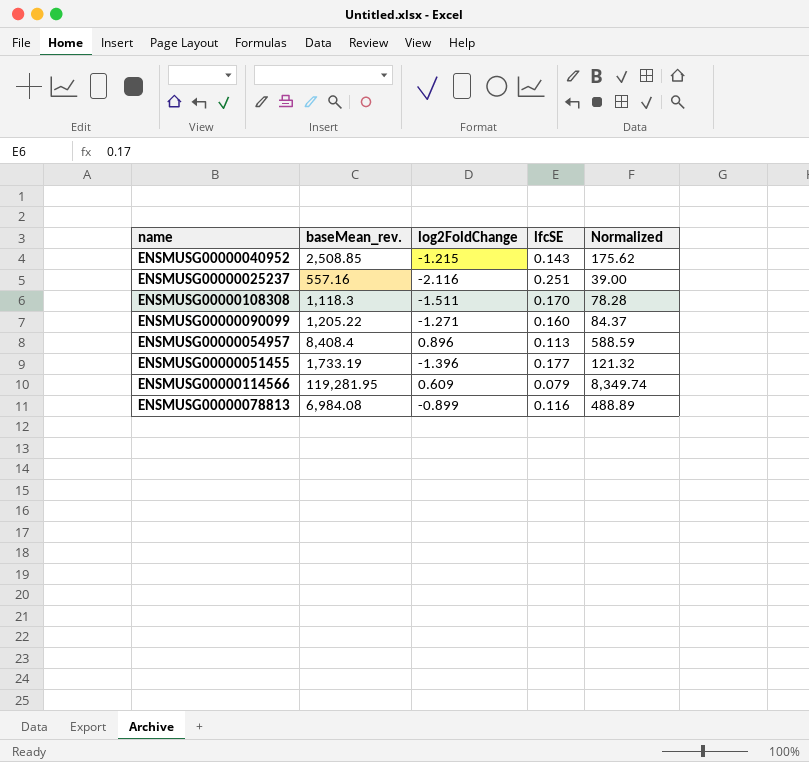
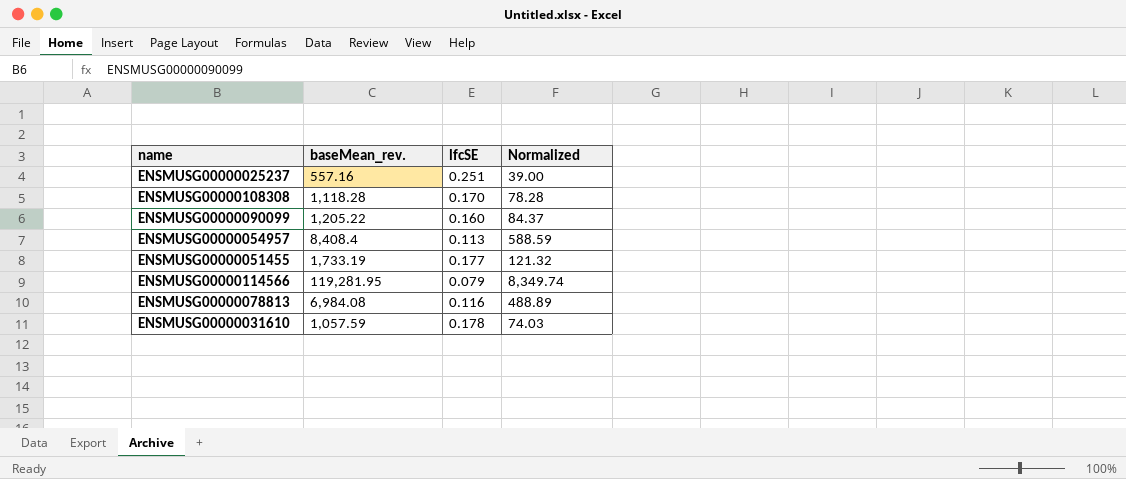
column log2FoldChange | position: 3 -> none
row ENSMUSG00000040952: 2,508.85 | -1.215 | 0.143 | 175.62 -> none
ENSMUSG00000108308 | baseMean_rev.: 1,118.3 -> 1,118.28
row ENSMUSG00000031610: none -> 1,057.59 | 0.178 | 74.03

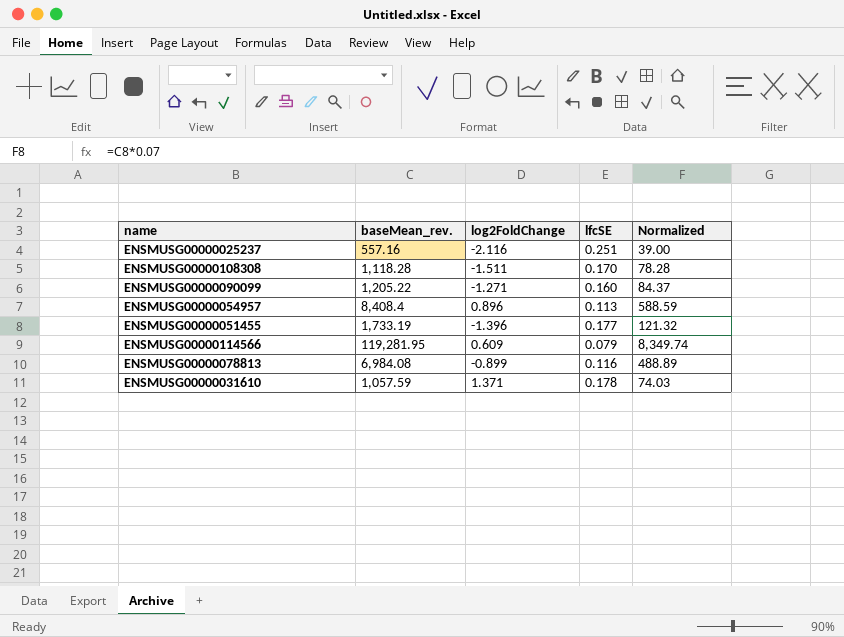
column log2FoldChange | position: none -> 3

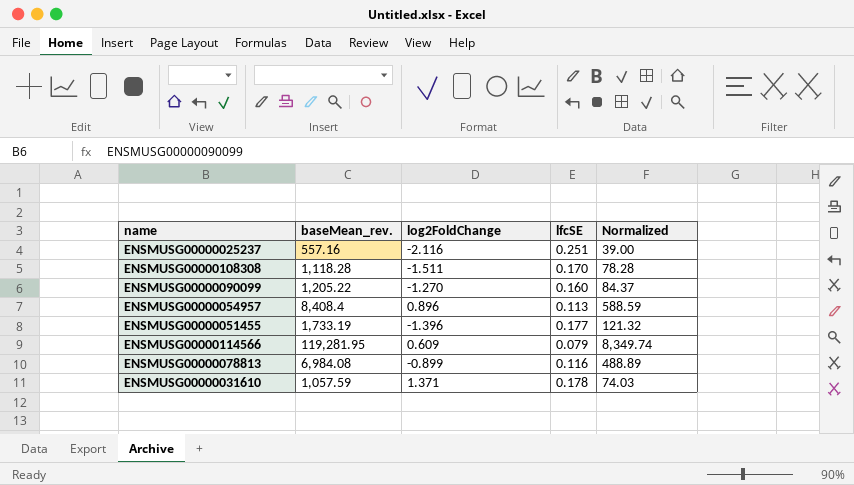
ENSMUSG00000090099 | log2FoldChange: -1.271 -> -1.270

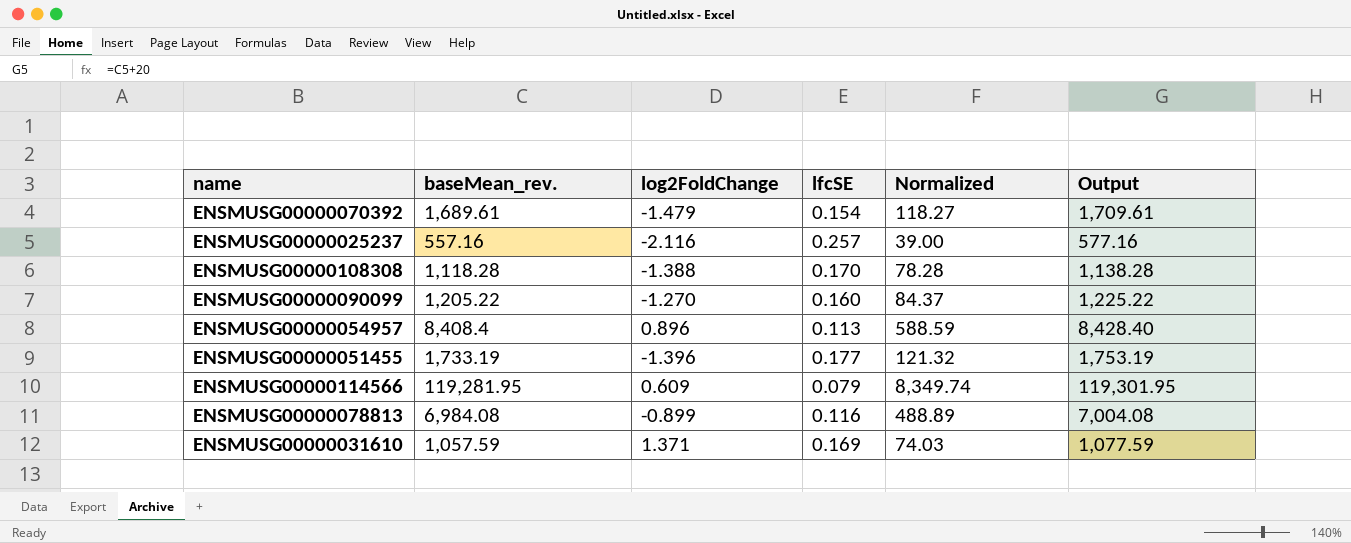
column Output | formula: none -> [baseMean_rev.] + 20
row ENSMUSG00000070392: none -> 1,689.61 | -1.479 | 0.154 | 118.27 | 1,709.61
ENSMUSG00000025237 | lfcSE: 0.251 -> 0.257
ENSMUSG00000108308 | log2FoldChange: -1.511 -> -1.388
ENSMUSG00000031610 | lfcSE: 0.178 -> 0.169

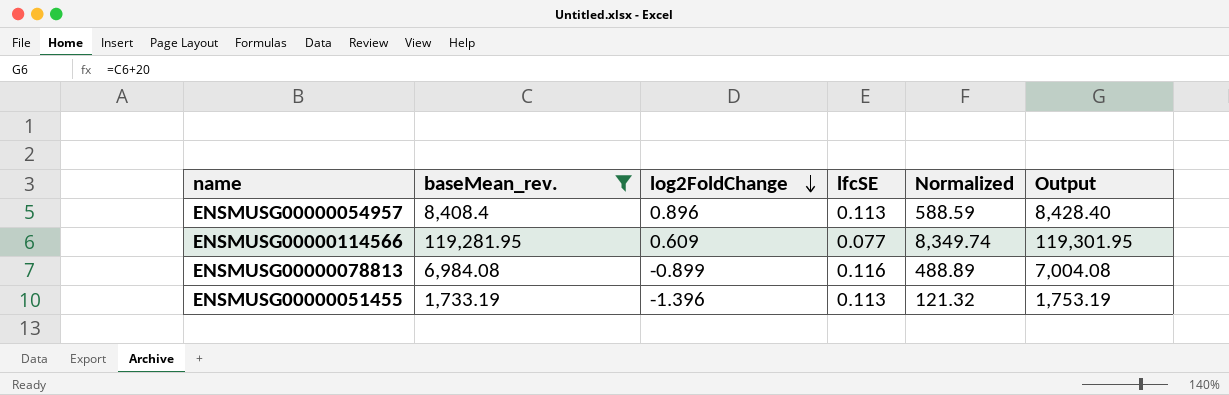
filter: none -> baseMean_rev. >= 1,733.19
row order: none -> log2FoldChange descending
ENSMUSG00000114566 | lfcSE: 0.079 -> 0.077
ENSMUSG00000051455 | lfcSE: 0.177 -> 0.113

